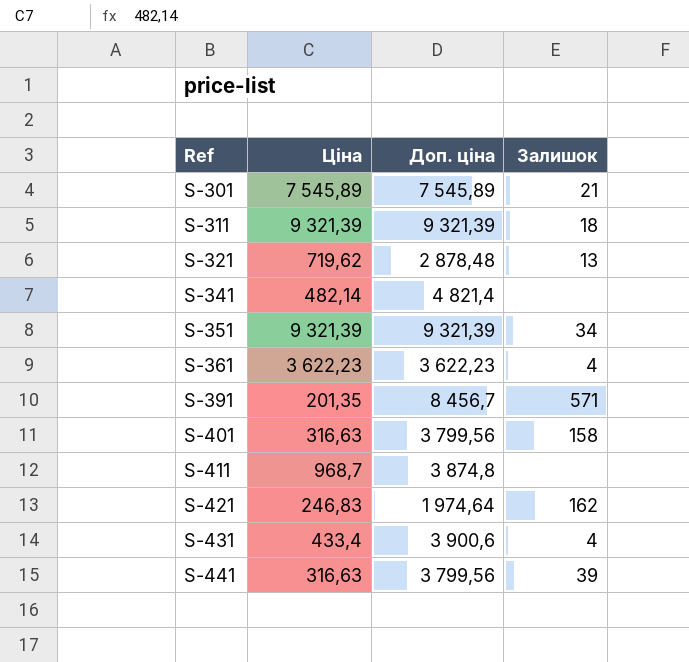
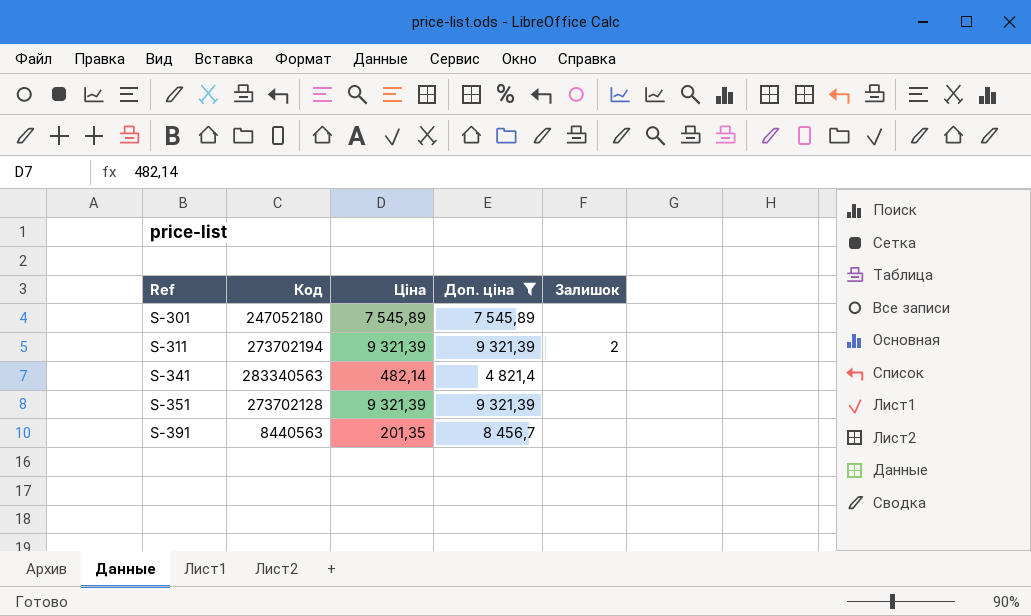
filter: none -> Доп. ціна >= 4 821,4
column Код | position: none -> 2
S-301 | Залишок: 21 -> none
S-311 | Залишок: 18 -> 2
S-351 | Залишок: 34 -> none
S-391 | Залишок: 571 -> none

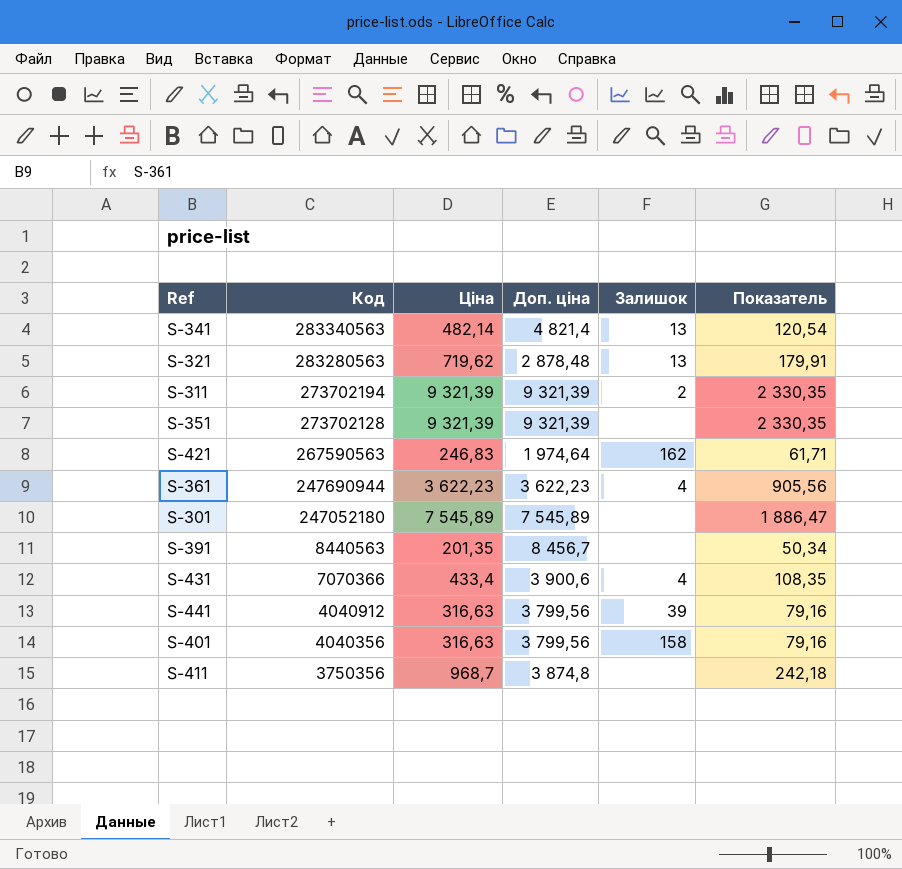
filter: Доп. ціна >= 4 821,4 -> none
row order: Ref ascending -> Код descending
column Показатель | formula: none -> [Ціна] * 0,25
S-341 | Залишок: none -> 13

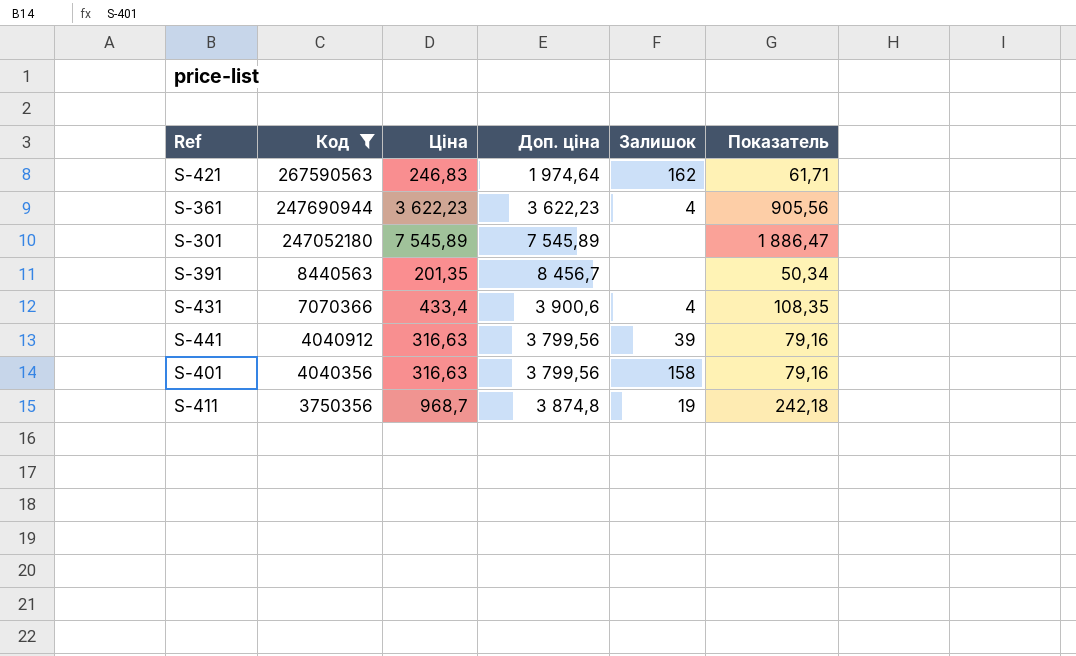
filter: none -> Код <= 267590563
S-411 | Залишок: none -> 19

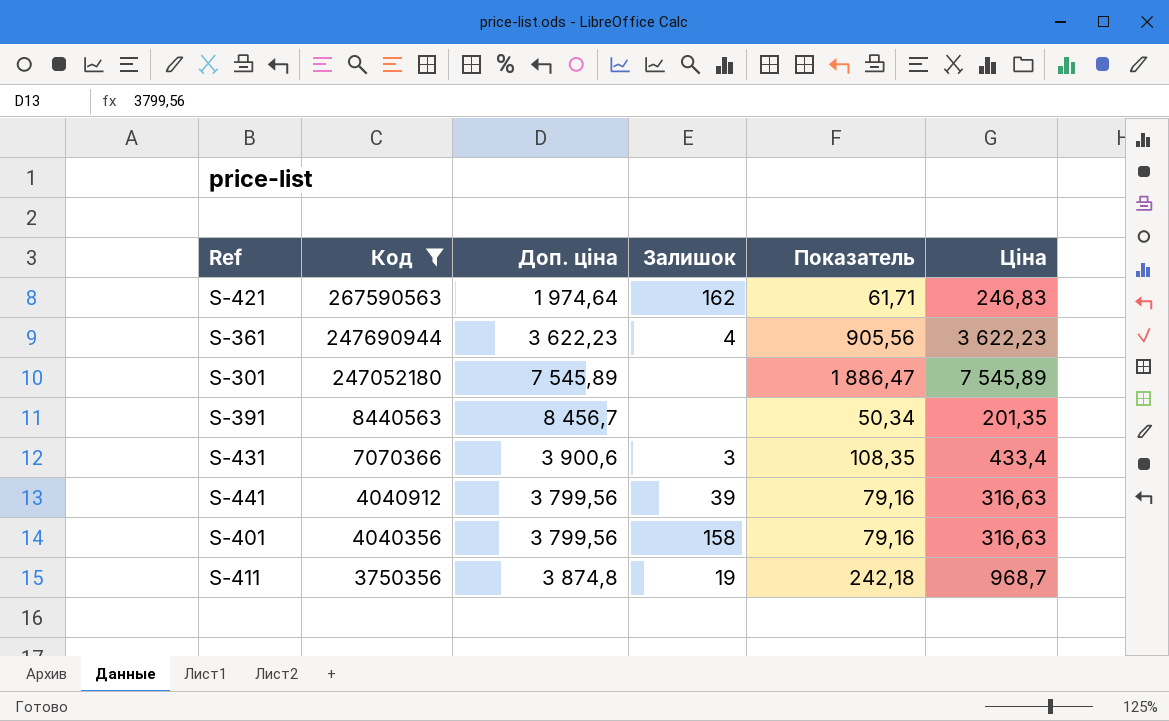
column Ціна | position: 3 -> 6
S-431 | Залишок: 4 -> 3

